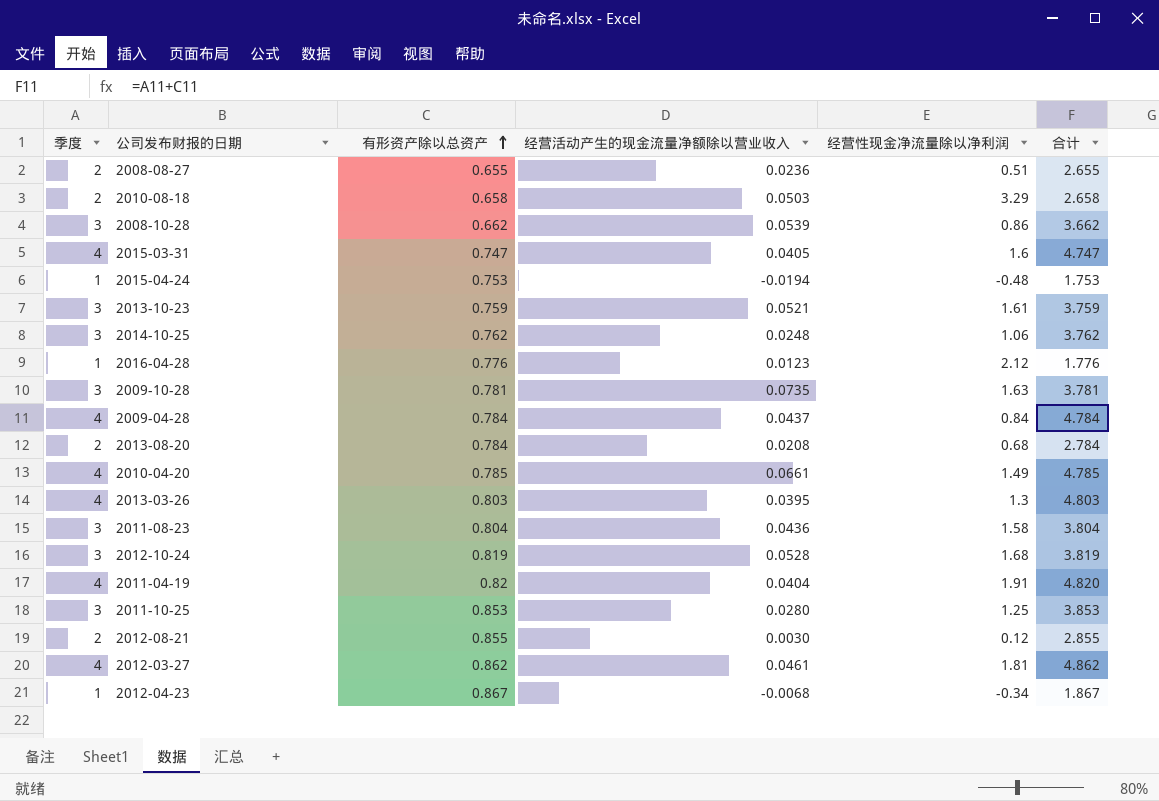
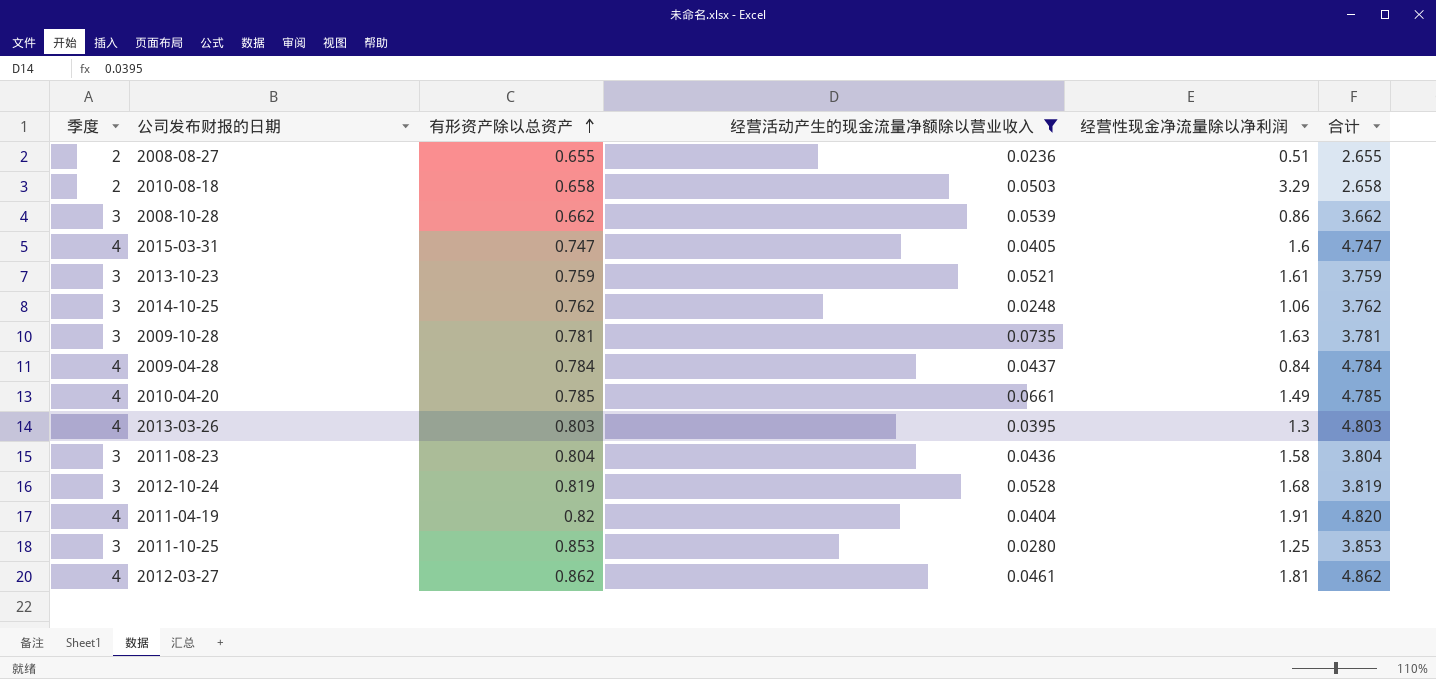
filter: none -> 经营活动产生的现金流量净额除以营业收入 >= 0.0236

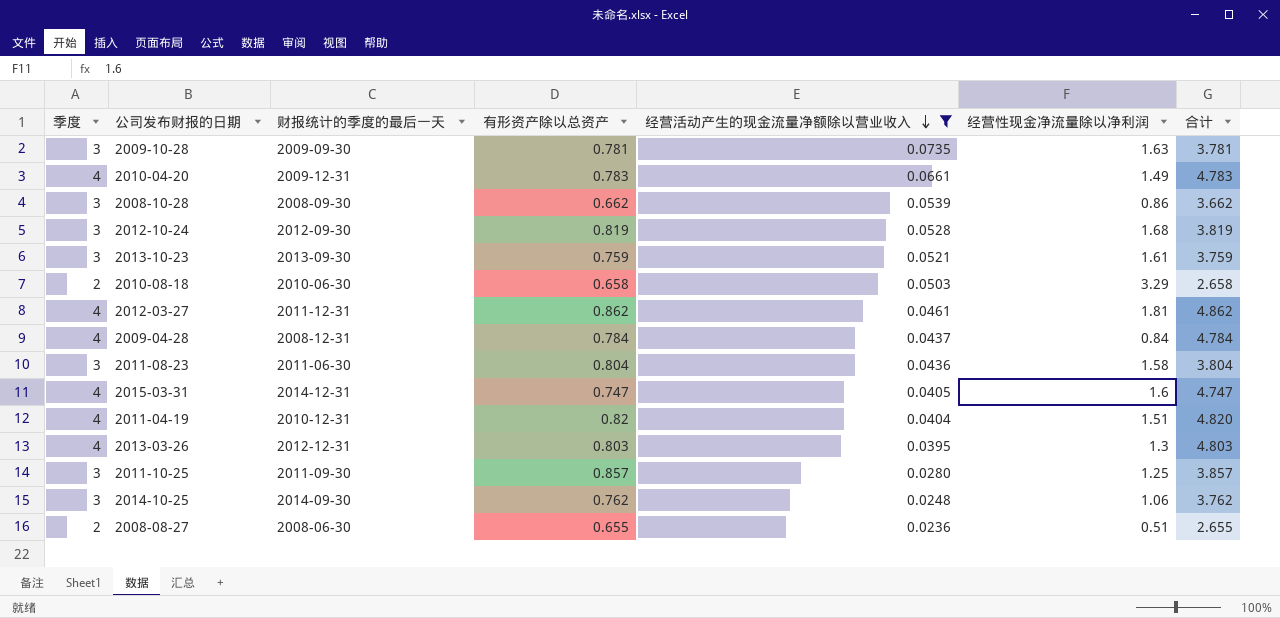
row order: 有形资产除以总资产 ascending -> 经营活动产生的现金流量净额除以营业收入 descending
column 财报统计的季度的最后一天 | position: none -> 3
2010-04-20 | 有形资产除以总资产: 0.785 -> 0.783
2010-04-20 | 合计: 4.785 -> 4.783
2011-04-19 | 经营性现金净流量除以净利润: 1.91 -> 1.51
2011-10-25 | 有形资产除以总资产: 0.853 -> 0.857
2011-10-25 | 合计: 3.853 -> 3.857

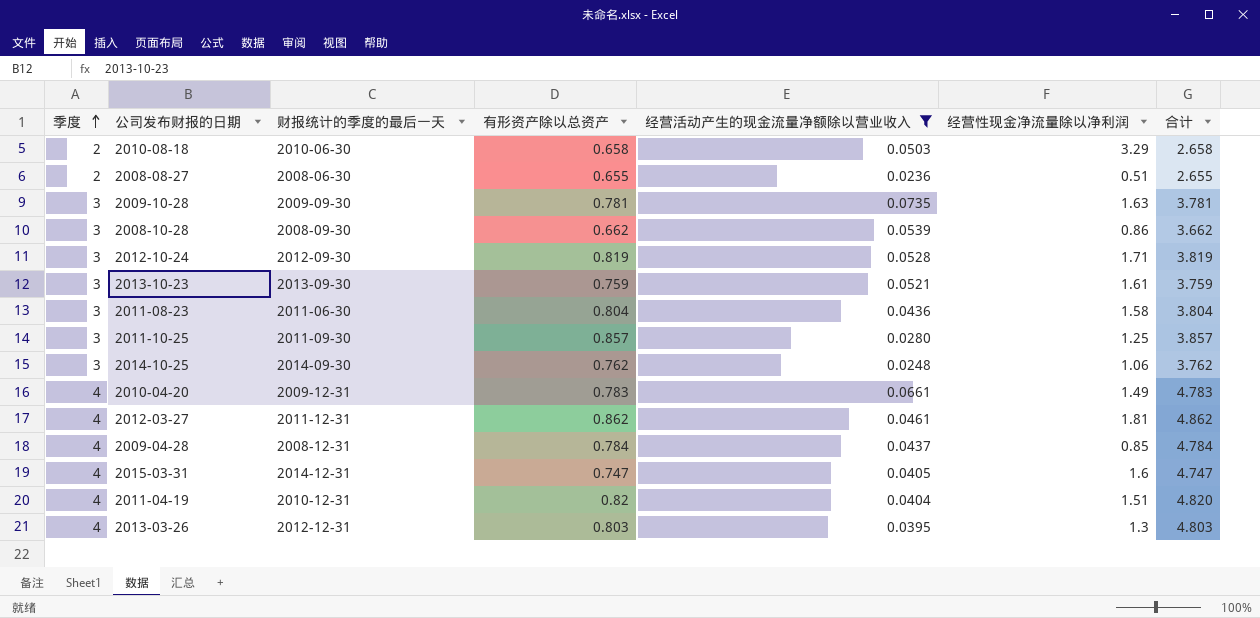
row order: 经营活动产生的现金流量净额除以营业收入 descending -> 季度 ascending
2012-10-24 | 经营性现金净流量除以净利润: 1.68 -> 1.71
2009-04-28 | 经营性现金净流量除以净利润: 0.84 -> 0.85

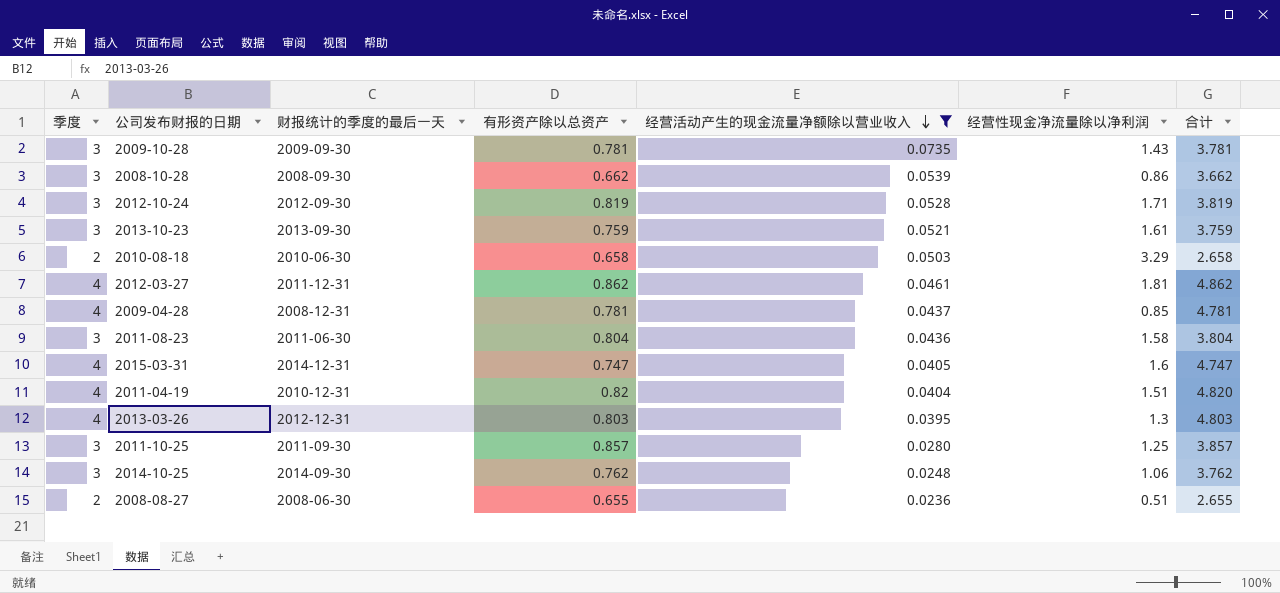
row order: 季度 ascending -> 经营活动产生的现金流量净额除以营业收入 descending
row 2010-04-20: 4 | 2009-12-31 | 0.783 | 0.0661 | 1.49 | 4.783 -> none
2009-10-28 | 经营性现金净流量除以净利润: 1.63 -> 1.43
2009-04-28 | 有形资产除以总资产: 0.784 -> 0.781
2009-04-28 | 合计: 4.784 -> 4.781

